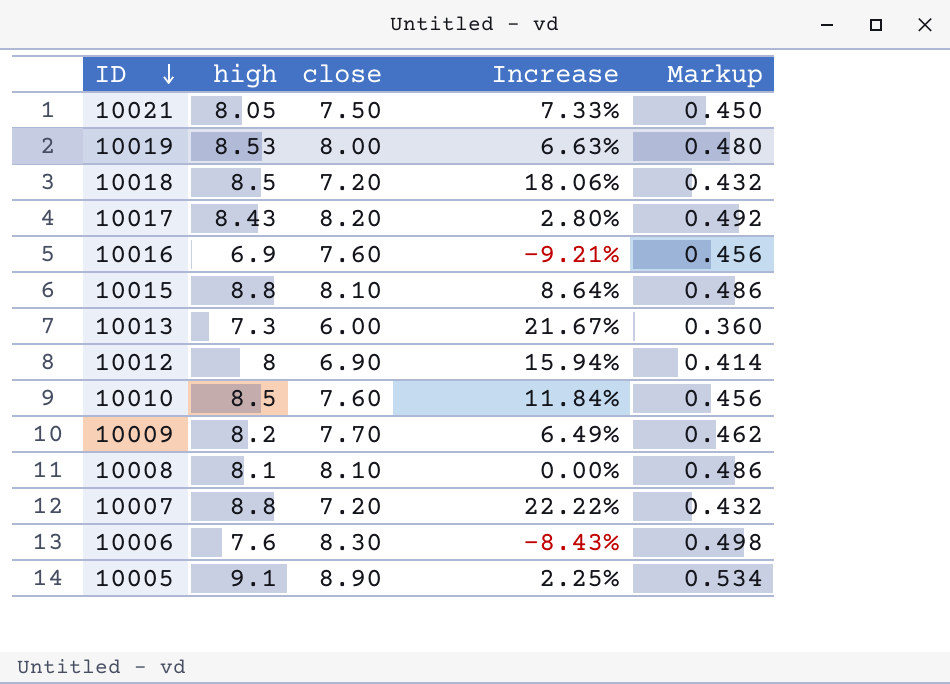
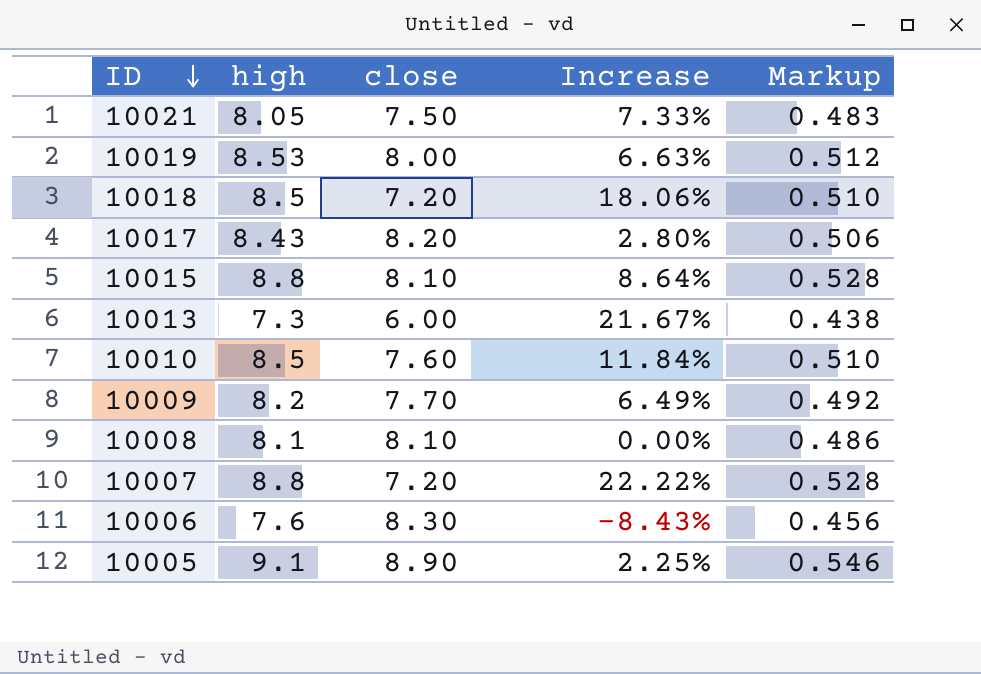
column Markup | formula: [close] * 0.06 -> [high] * 0.06
row 10016: 6.9 | 7.60 | -9.21% | 0.456 -> none
row 10012: 8 | 6.90 | 15.94% | 0.414 -> none

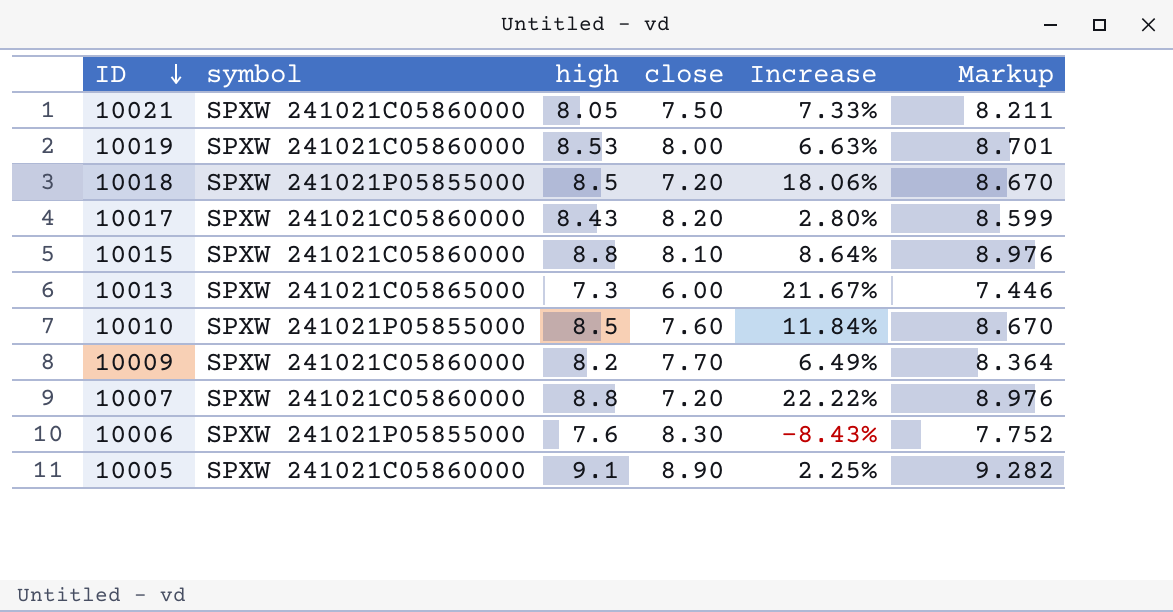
column symbol | position: none -> 2
column Markup | formula: [high] * 0.06 -> [high] * 1.02
row 10008: 8.1 | 8.10 | 0.00% | 0.486 -> none

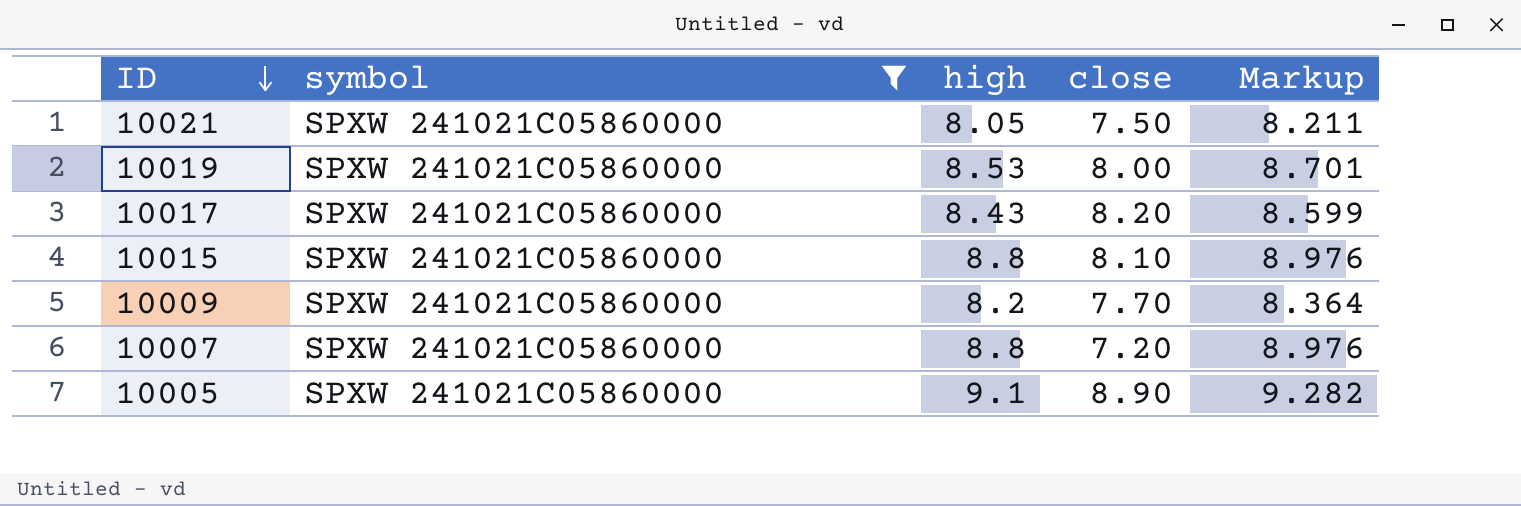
filter: none -> symbol = SPXW 241021C05860000
column Increase | formula: ([high] - [close]) / [close] -> none

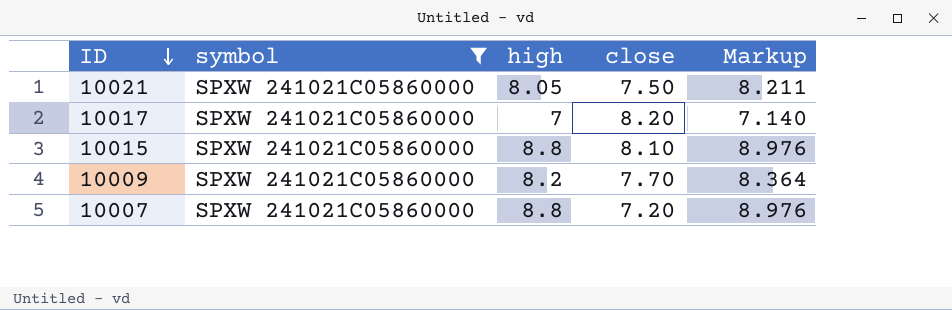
row 10019: SPXW 241021C05860000 | 8.53 | 8.00 | 8.701 -> none
row 10005: SPXW 241021C05860000 | 9.1 | 8.90 | 9.282 -> none
10017 | high: 8.43 -> 7
10017 | Markup: 8.599 -> 7.140

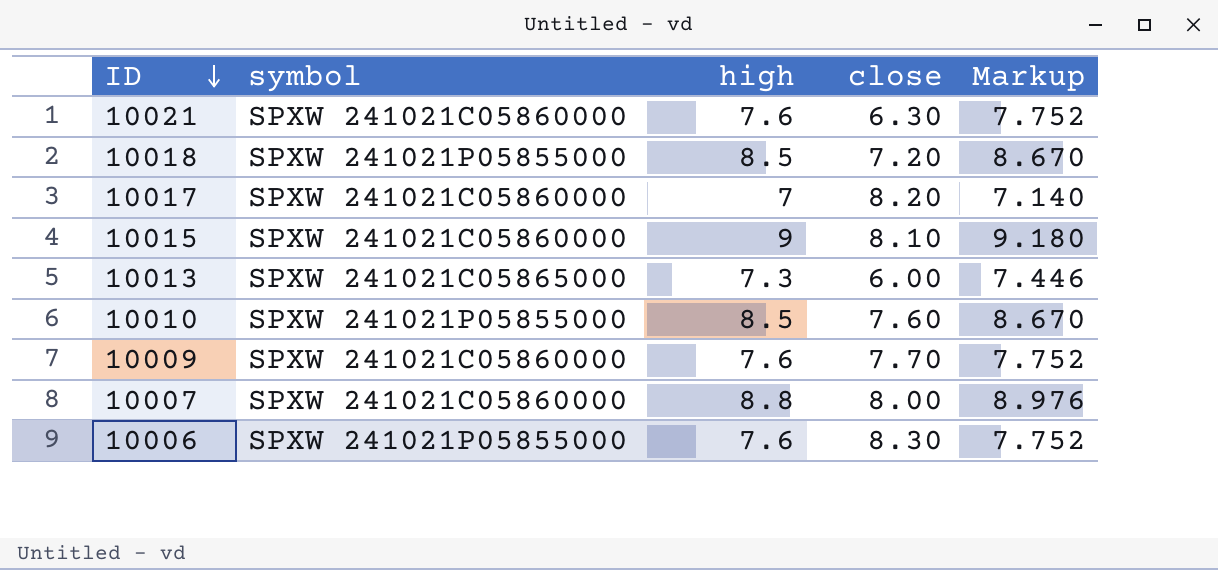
filter: symbol = SPXW 241021C05860000 -> none
10021 | high: 8.05 -> 7.6
10021 | close: 7.50 -> 6.30
10021 | Markup: 8.211 -> 7.752
10015 | high: 8.8 -> 9
10015 | Markup: 8.976 -> 9.180
10009 | high: 8.2 -> 7.6
10009 | Markup: 8.364 -> 7.752
10007 | close: 7.20 -> 8.00

